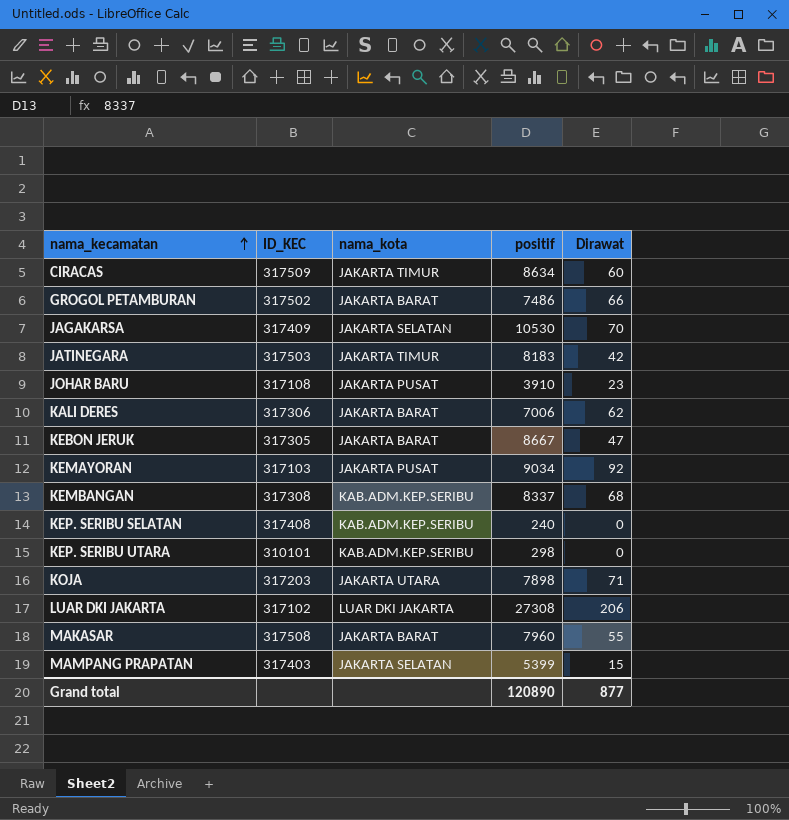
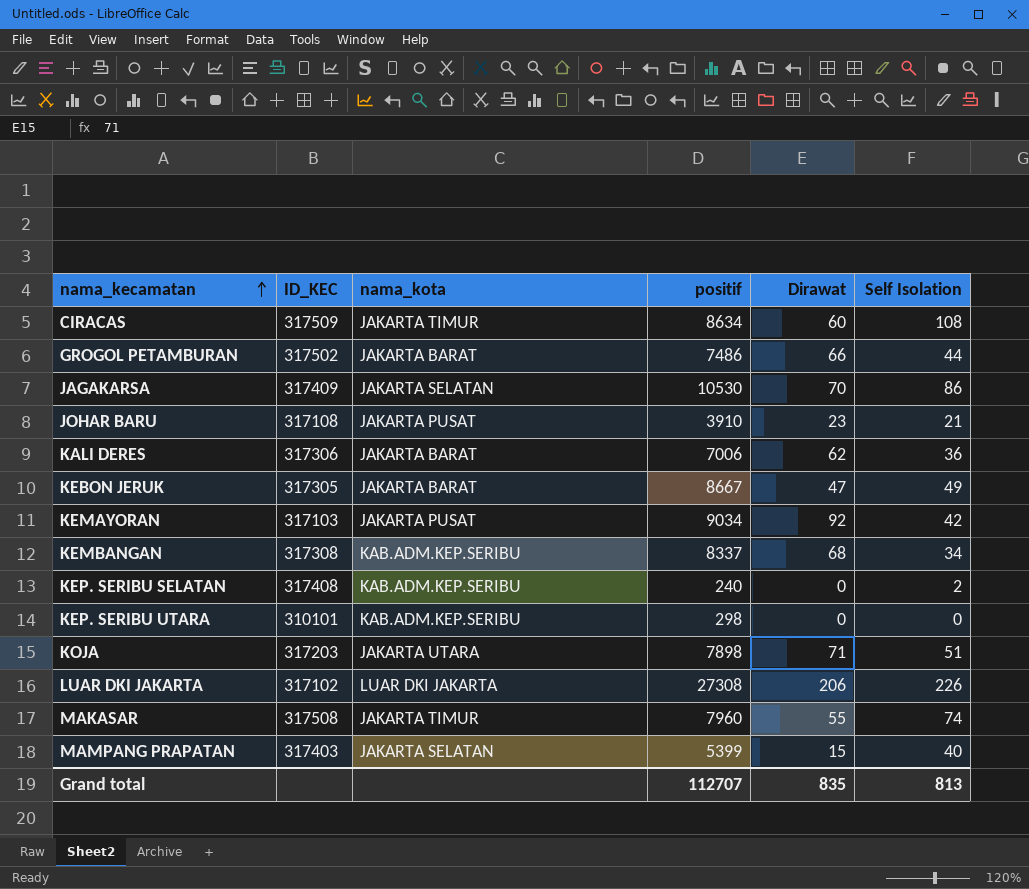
column Self Isolation | position: none -> 6
row JATINEGARA: 317503 | JAKARTA TIMUR | 8183 | 42 -> none
MAKASAR | nama_kota: JAKARTA BARAT -> JAKARTA TIMUR
Grand total | positif: 120890 -> 112707
Grand total | Dirawat: 877 -> 835

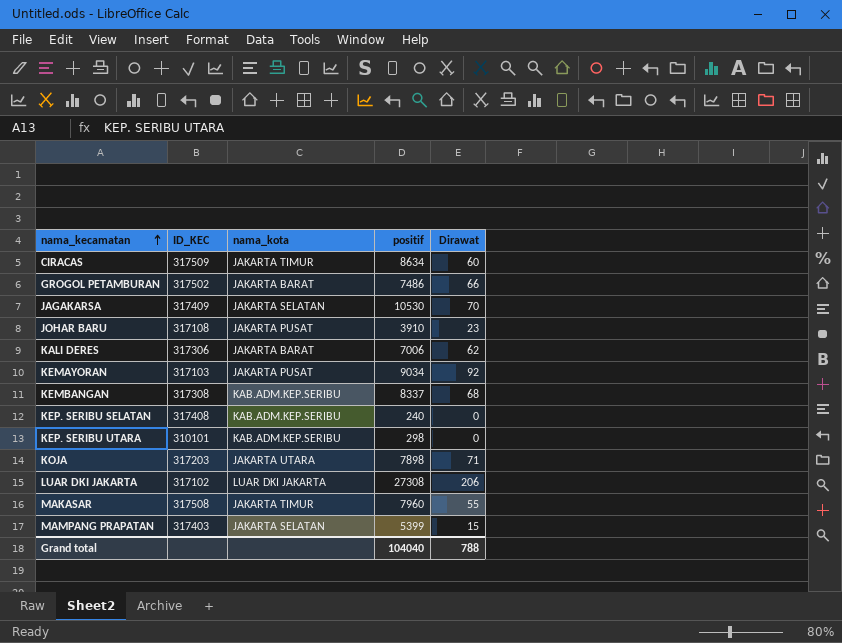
column Self Isolation | position: 6 -> none
row KEBON JERUK: 317305 | JAKARTA BARAT | 8667 | 47 | 49 -> none
Grand total | positif: 112707 -> 104040
Grand total | Dirawat: 835 -> 788

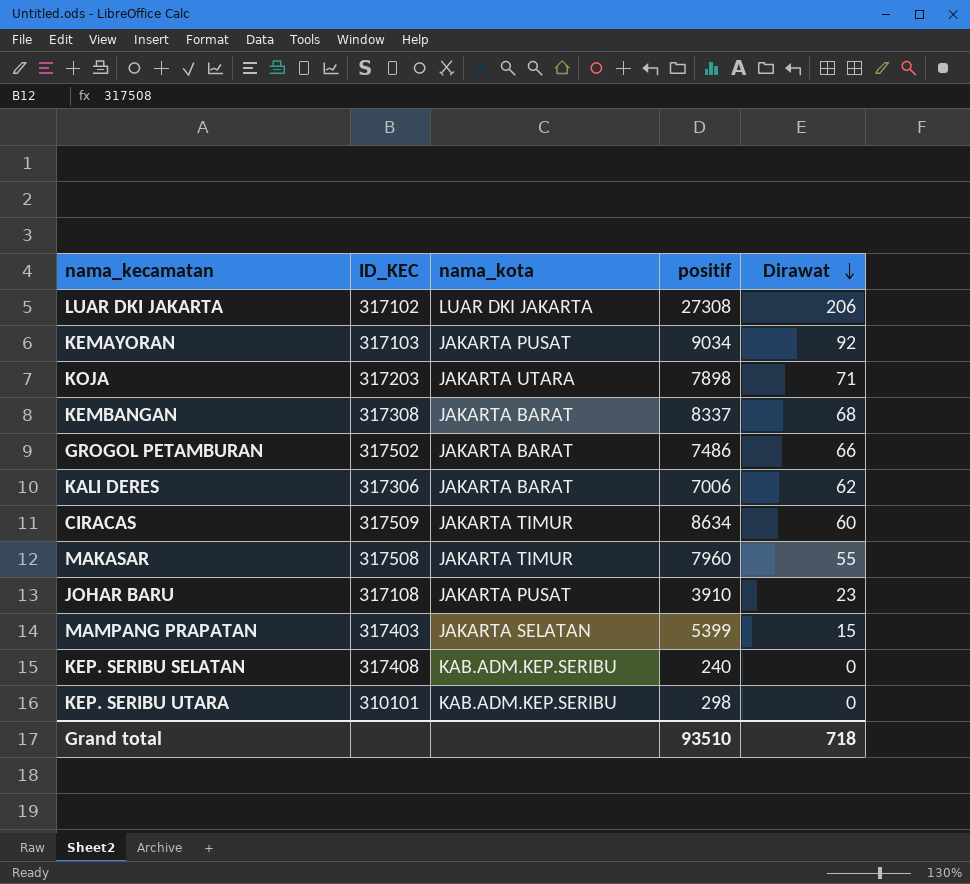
row order: nama_kecamatan ascending -> Dirawat descending
row JAGAKARSA: 317409 | JAKARTA SELATAN | 10530 | 70 -> none
KEMBANGAN | nama_kota: KAB.ADM.KEP.SERIBU -> JAKARTA BARAT
Grand total | positif: 104040 -> 93510
Grand total | Dirawat: 788 -> 718

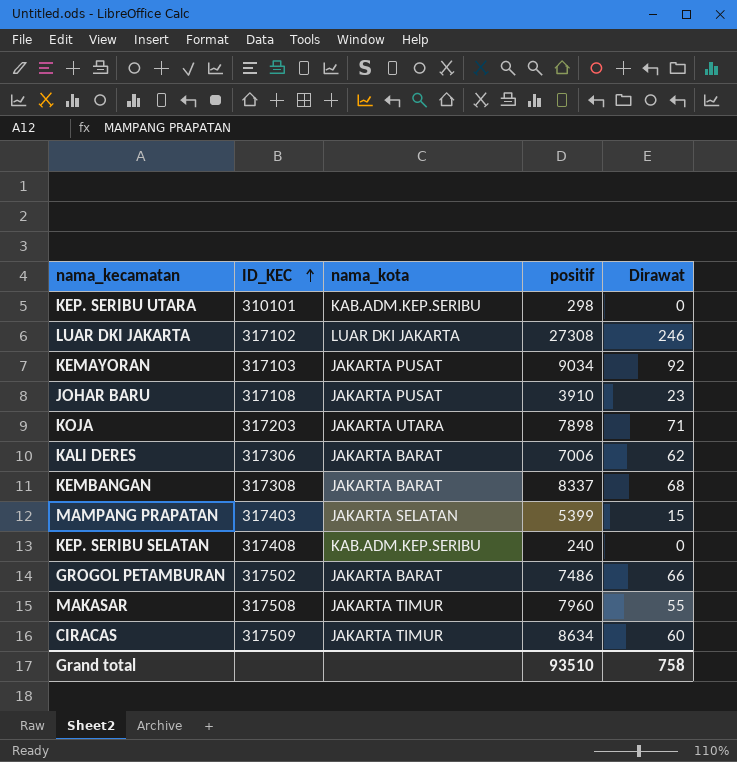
row order: Dirawat descending -> ID_KEC ascending
LUAR DKI JAKARTA | Dirawat: 206 -> 246
Grand total | Dirawat: 718 -> 758

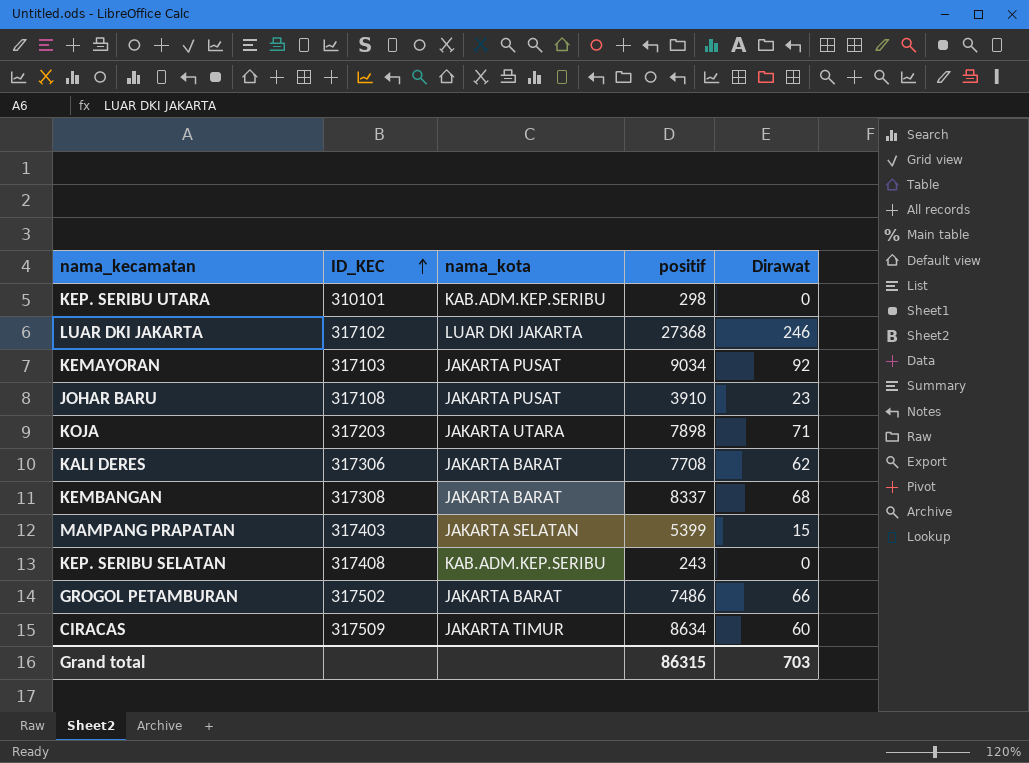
row MAKASAR: 317508 | JAKARTA TIMUR | 7960 | 55 -> none
LUAR DKI JAKARTA | positif: 27308 -> 27368
KALI DERES | positif: 7006 -> 7708
KEP. SERIBU SELATAN | positif: 240 -> 243
Grand total | positif: 93510 -> 86315
Grand total | Dirawat: 758 -> 703

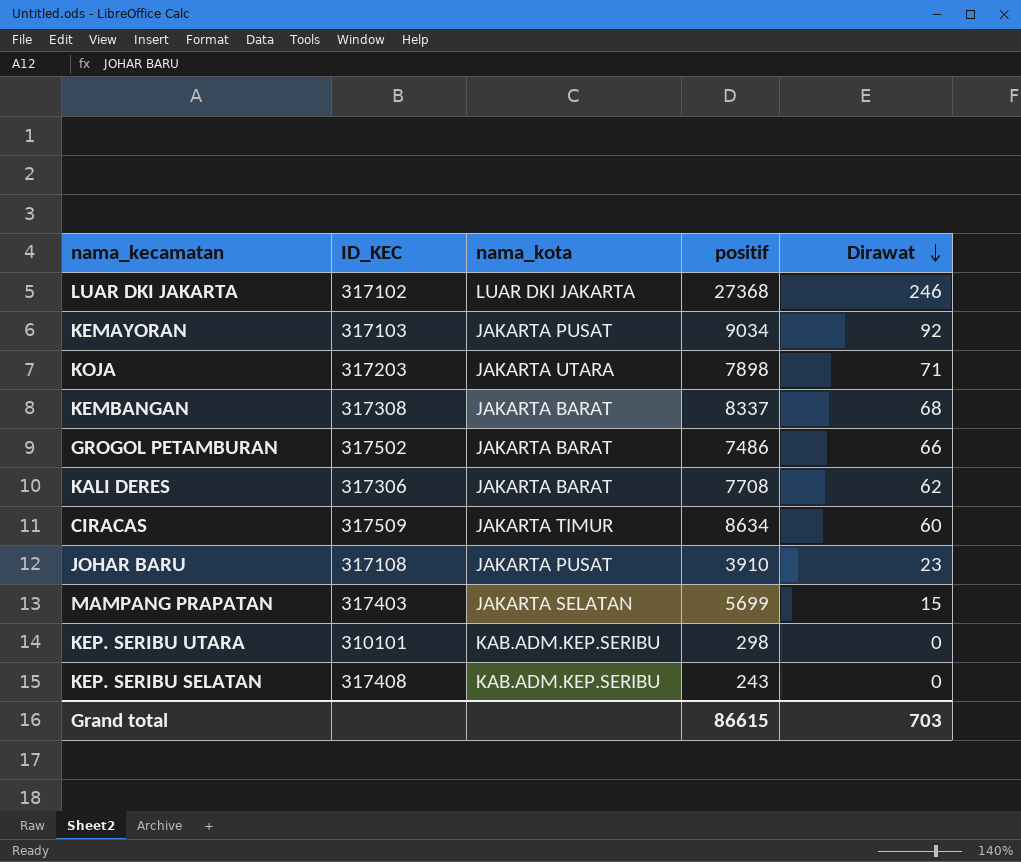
row order: ID_KEC ascending -> Dirawat descending
MAMPANG PRAPATAN | positif: 5399 -> 5699
Grand total | positif: 86315 -> 86615

